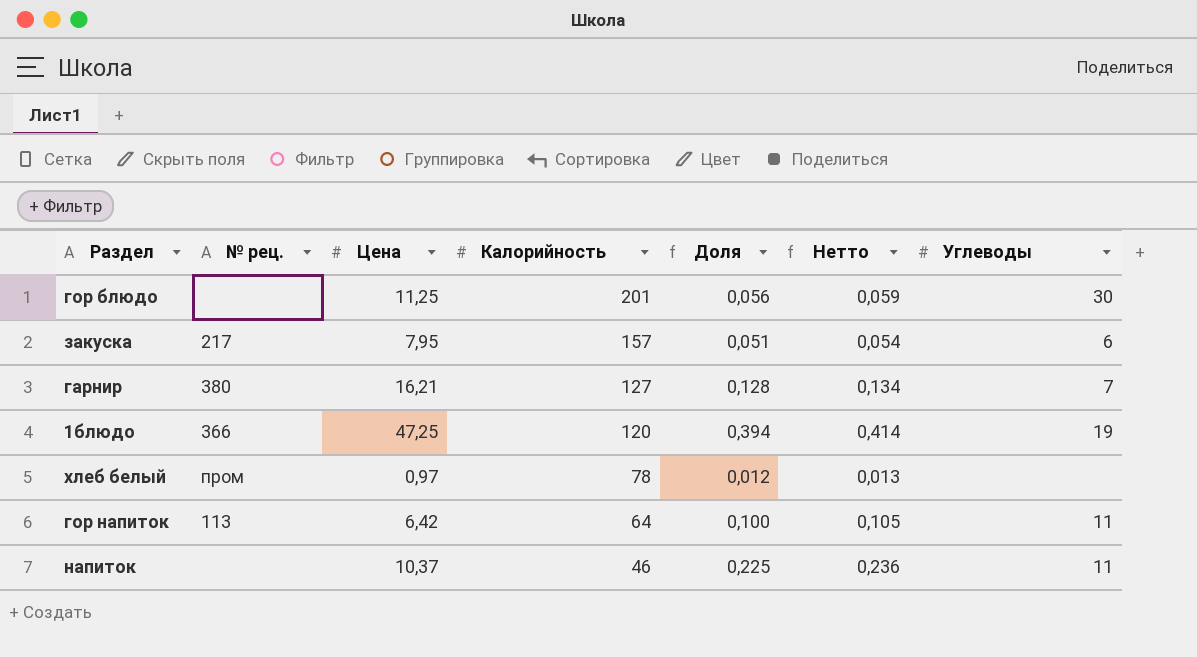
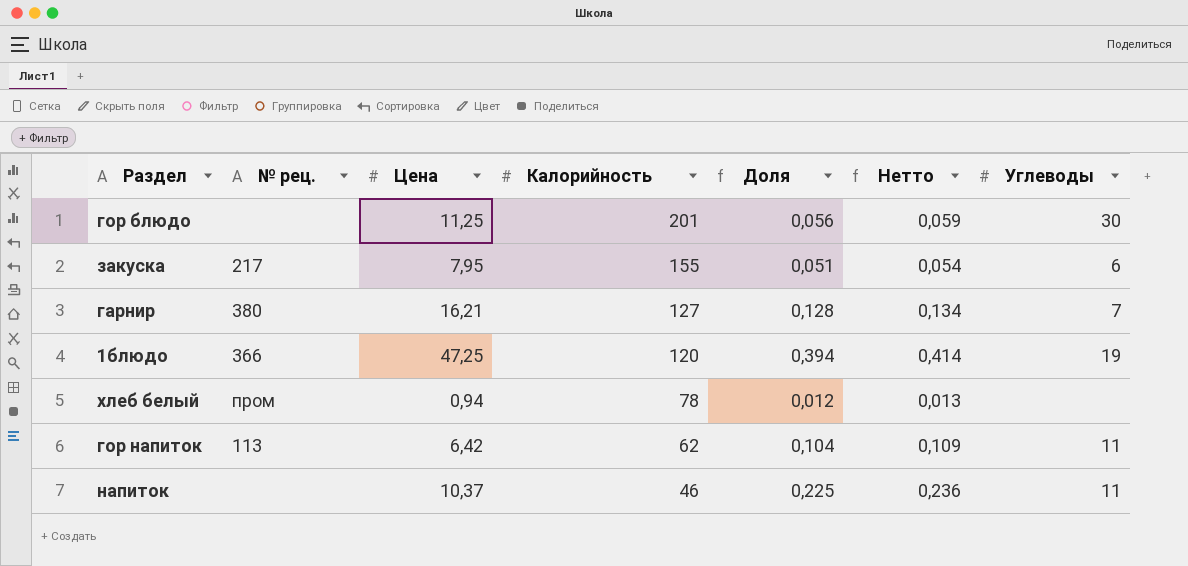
закуска | Калорийность: 157 -> 155
хлеб белый | Цена: 0,97 -> 0,94
гор напиток | Калорийность: 64 -> 62
гор напиток | Доля: 0,100 -> 0,104
гор напиток | Нетто: 0,105 -> 0,109

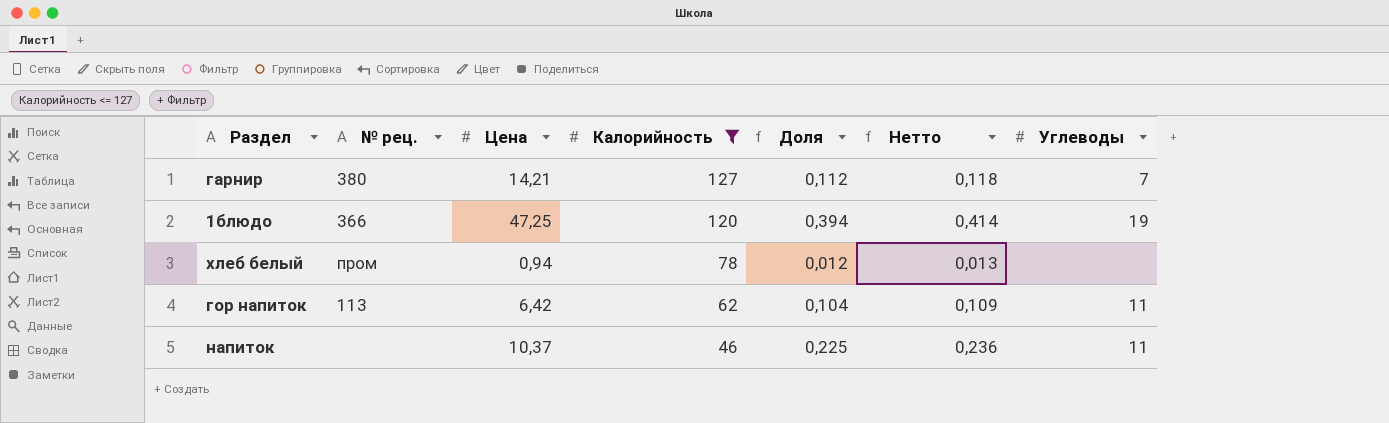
filter: none -> Калорийность <= 127
гарнир | Цена: 16,21 -> 14,21
гарнир | Доля: 0,128 -> 0,112
гарнир | Нетто: 0,134 -> 0,118

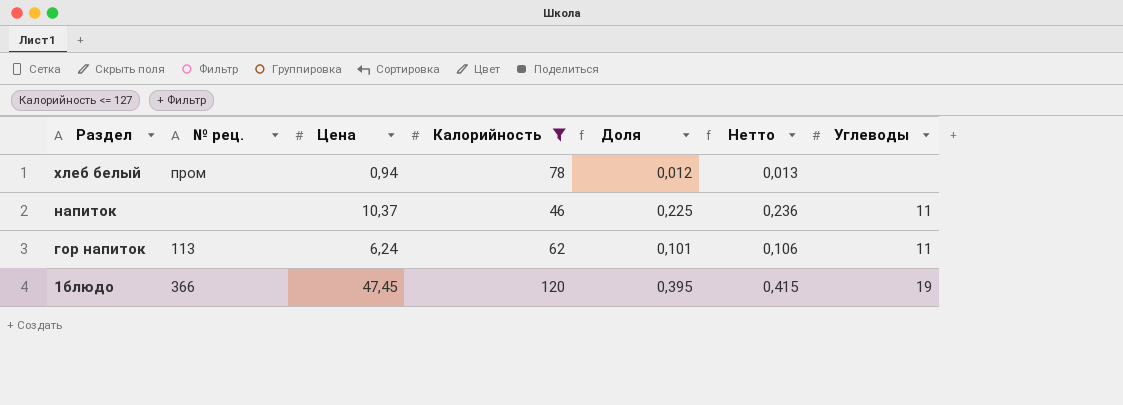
row order: Калорийность descending -> Раздел descending
row гарнир: 380 | 14,21 | 127 | 0,112 | 0,118 | 7 -> none
гор напиток | Цена: 6,42 -> 6,24
гор напиток | Доля: 0,104 -> 0,101
гор напиток | Нетто: 0,109 -> 0,106
1блюдо | Цена: 47,25 -> 47,45
1блюдо | Доля: 0,394 -> 0,395
1блюдо | Нетто: 0,414 -> 0,415

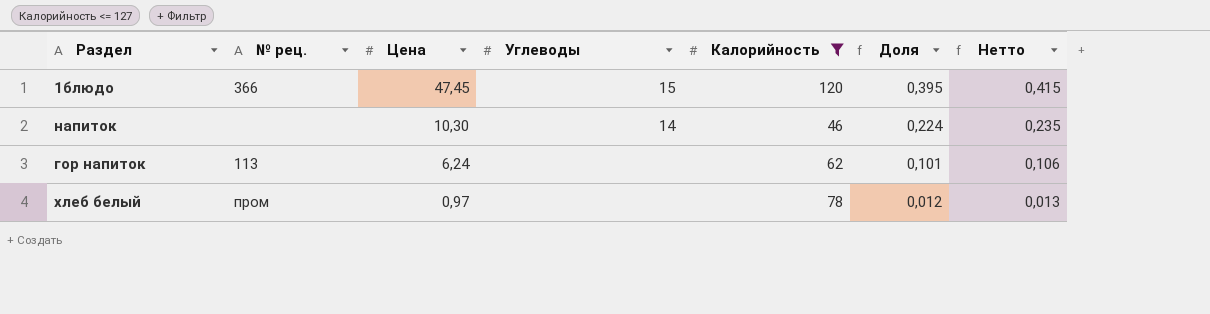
row order: Раздел descending -> Цена descending
column Углеводы | position: 7 -> 4
1блюдо | Углеводы: 19 -> 15
напиток | Цена: 10,37 -> 10,30
напиток | Углеводы: 11 -> 14
напиток | Доля: 0,225 -> 0,224
напиток | Нетто: 0,236 -> 0,235
гор напиток | Углеводы: 11 -> none
хлеб белый | Цена: 0,94 -> 0,97

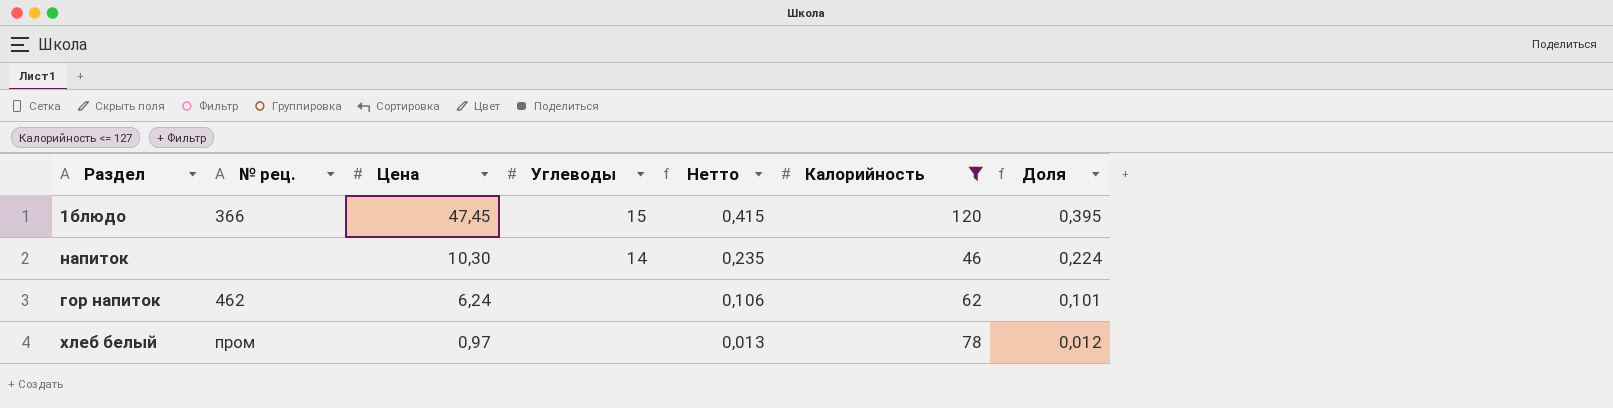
column Нетто | position: 7 -> 5
гор напиток | № рец.: 113 -> 462

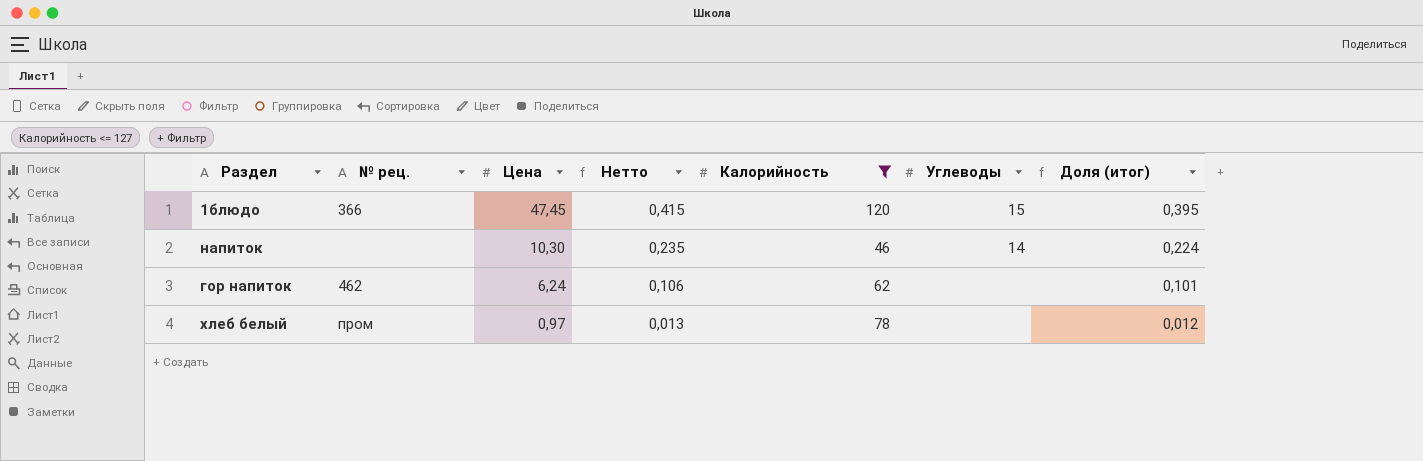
column Углеводы | position: 4 -> 6
column name: Доля -> Доля (итог)

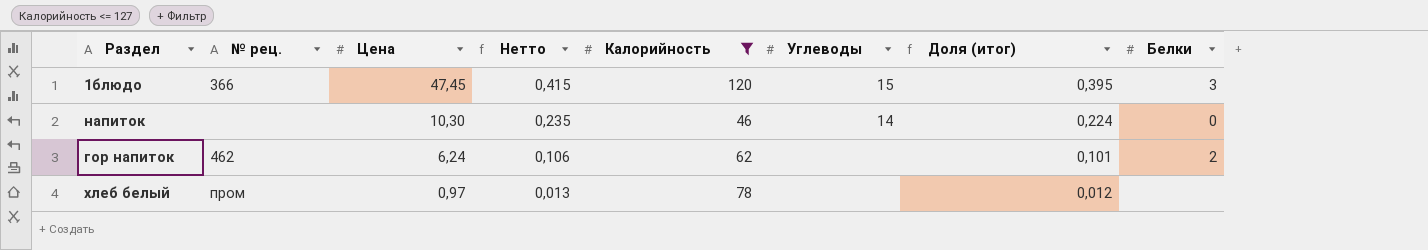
column Белки | position: none -> 8

